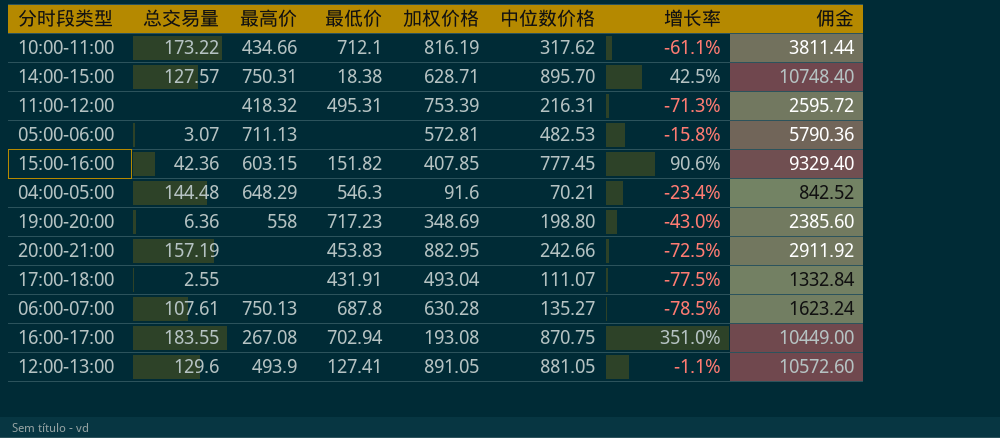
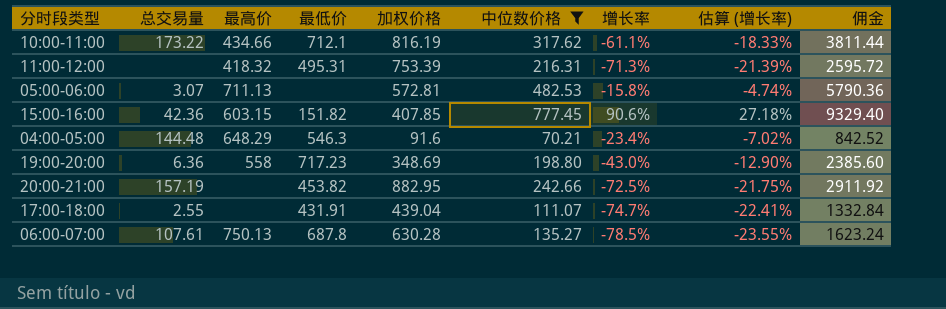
filter: none -> 中位数价格 <= 777.45
column 估算 (增长率) | formula: none -> [增长率] * 0.3
20:00-21:00 | 最低价: 453.83 -> 453.82
17:00-18:00 | 加权价格: 493.04 -> 439.04
17:00-18:00 | 增长率: -77.5% -> -74.7%

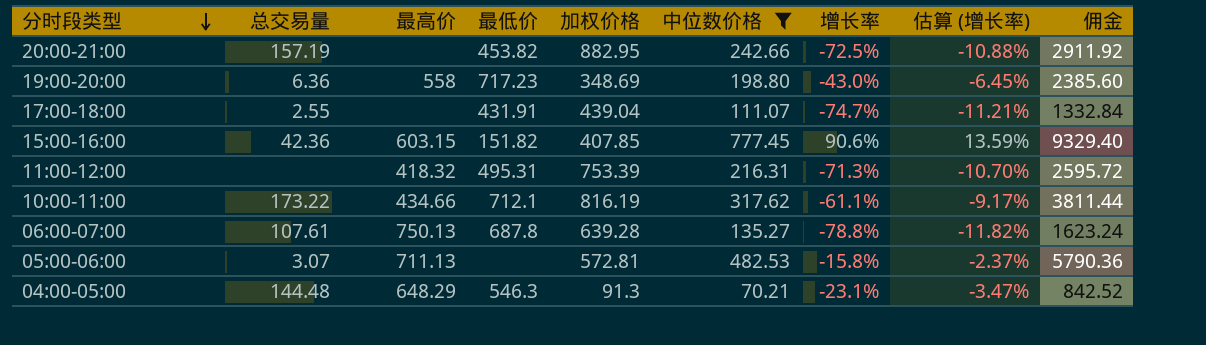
row order: none -> 分时段类型 descending
column 估算 (增长率) | formula: [增长率] * 0.3 -> [增长率] * 0.15
06:00-07:00 | 加权价格: 630.28 -> 639.28
06:00-07:00 | 增长率: -78.5% -> -78.8%
04:00-05:00 | 加权价格: 91.6 -> 91.3
04:00-05:00 | 增长率: -23.4% -> -23.1%

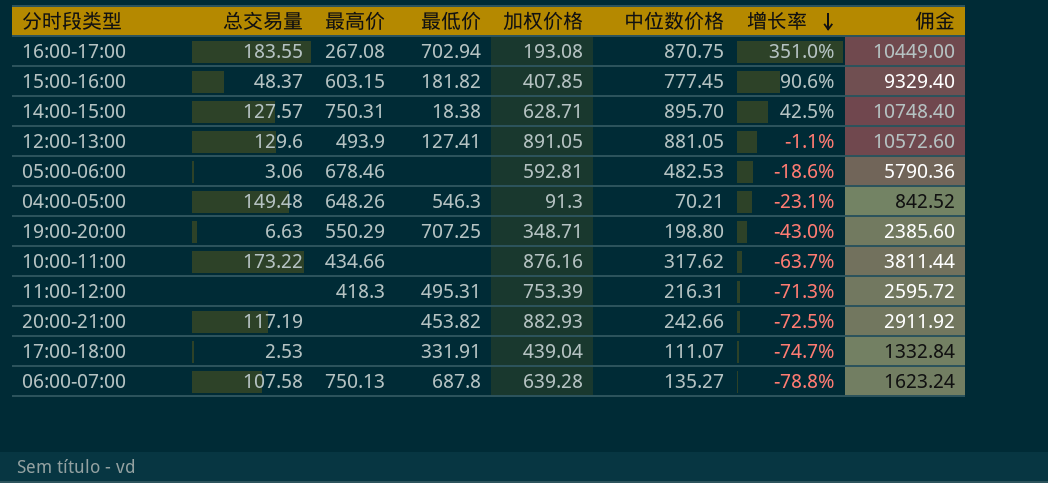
filter: 中位数价格 <= 777.45 -> none
row order: 分时段类型 descending -> 增长率 descending
column 估算 (增长率) | formula: [增长率] * 0.15 -> none
15:00-16:00 | 总交易量: 42.36 -> 48.37
15:00-16:00 | 最低价: 151.82 -> 181.82
05:00-06:00 | 总交易量: 3.07 -> 3.06
05:00-06:00 | 最高价: 711.13 -> 678.46
05:00-06:00 | 加权价格: 572.81 -> 592.81
05:00-06:00 | 增长率: -15.8% -> -18.6%
04:00-05:00 | 总交易量: 144.48 -> 149.48
04:00-05:00 | 最高价: 648.29 -> 648.26
19:00-20:00 | 总交易量: 6.36 -> 6.63
19:00-20:00 | 最高价: 558 -> 550.29
19:00-20:00 | 最低价: 717.23 -> 707.25
19:00-20:00 | 加权价格: 348.69 -> 348.71
10:00-11:00 | 最低价: 712.1 -> none
10:00-11:00 | 加权价格: 816.19 -> 876.16
10:00-11:00 | 增长率: -61.1% -> -63.7%
11:00-12:00 | 最高价: 418.32 -> 418.3
20:00-21:00 | 总交易量: 157.19 -> 117.19
20:00-21:00 | 加权价格: 882.95 -> 882.93
17:00-18:00 | 总交易量: 2.55 -> 2.53
17:00-18:00 | 最低价: 431.91 -> 331.91
06:00-07:00 | 总交易量: 107.61 -> 107.58

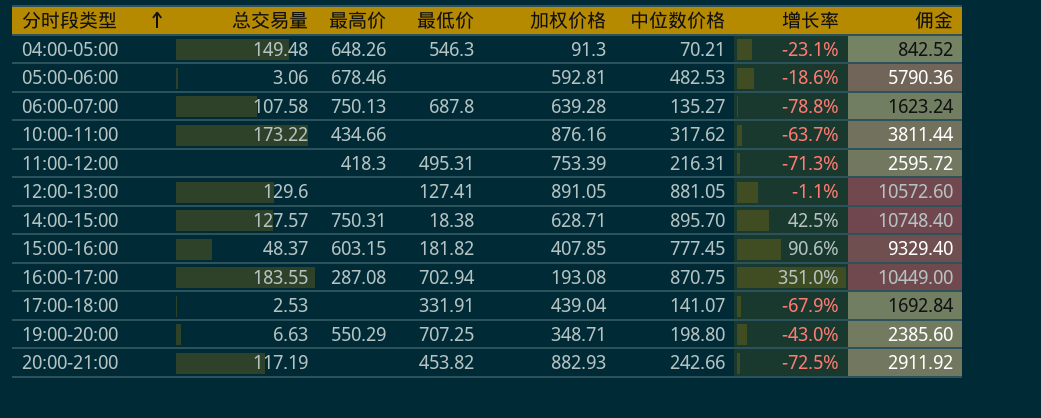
row order: 增长率 descending -> 分时段类型 ascending
12:00-13:00 | 最高价: 493.9 -> none
16:00-17:00 | 最高价: 267.08 -> 287.08
17:00-18:00 | 中位数价格: 111.07 -> 141.07
17:00-18:00 | 增长率: -74.7% -> -67.9%
17:00-18:00 | 佣金: 1332.84 -> 1692.84

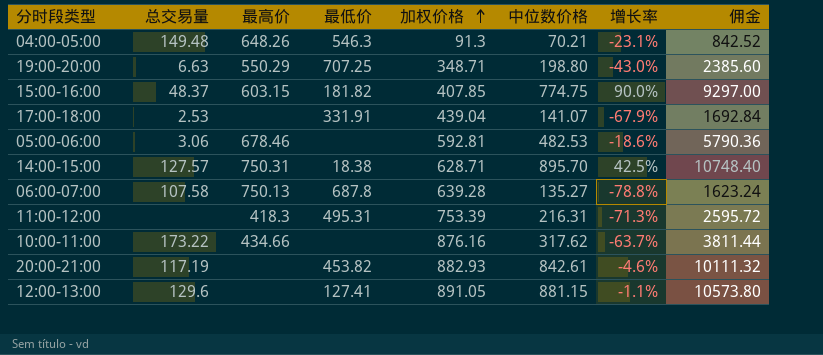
row order: 分时段类型 ascending -> 加权价格 ascending
row 16:00-17:00: 183.55 | 287.08 | 702.94 | 193.08 | 870.75 | 351.0% | 10449.00 -> none
15:00-16:00 | 中位数价格: 777.45 -> 774.75
15:00-16:00 | 增长率: 90.6% -> 90.0%
15:00-16:00 | 佣金: 9329.40 -> 9297.00
20:00-21:00 | 中位数价格: 242.66 -> 842.61
20:00-21:00 | 增长率: -72.5% -> -4.6%
20:00-21:00 | 佣金: 2911.92 -> 10111.32
12:00-13:00 | 中位数价格: 881.05 -> 881.15
12:00-13:00 | 佣金: 10572.60 -> 10573.80

